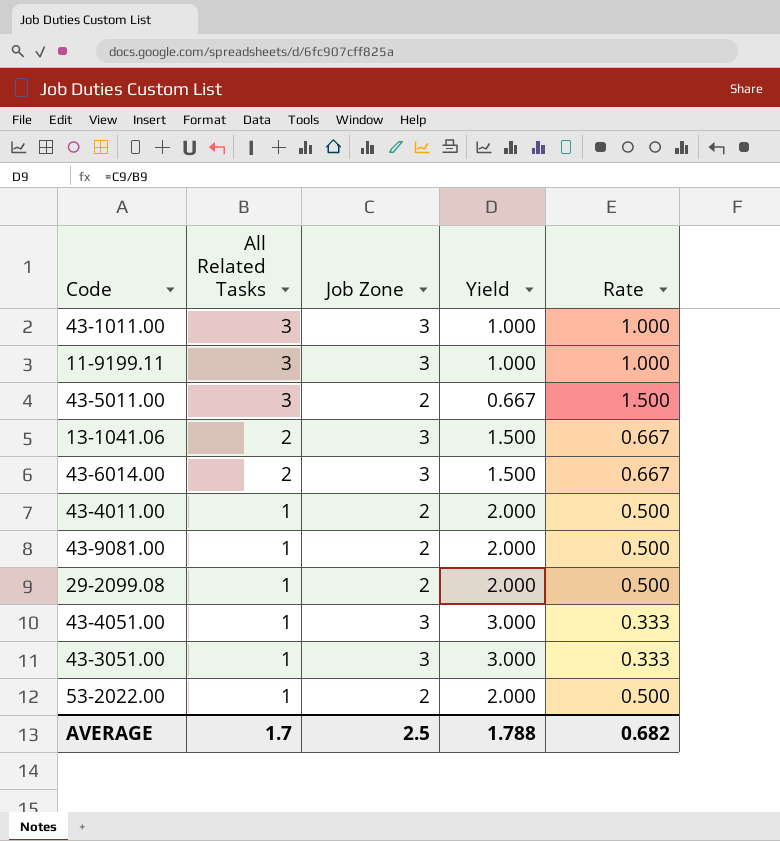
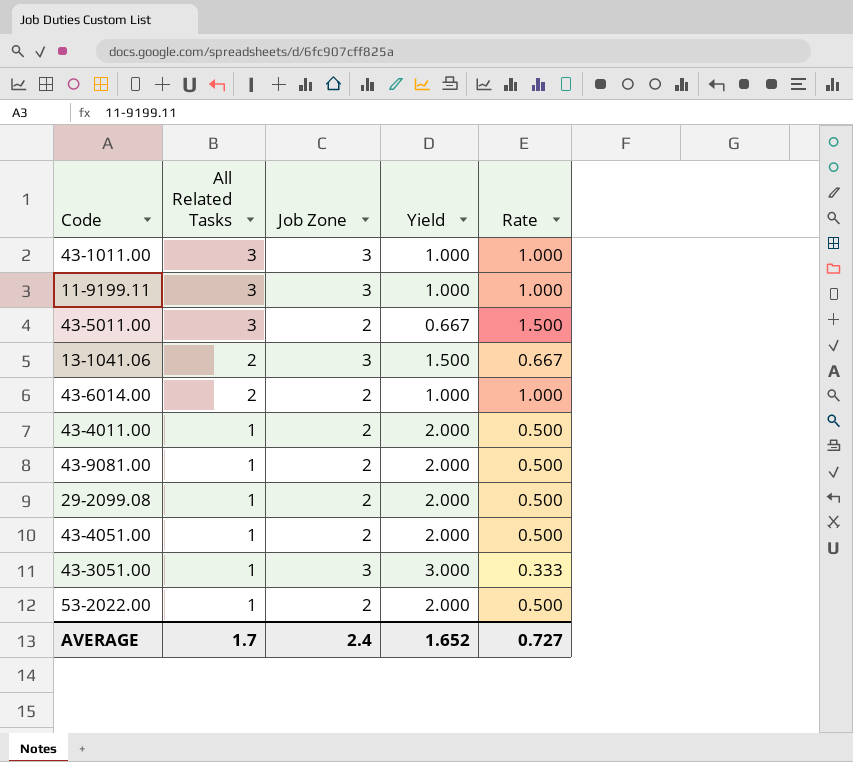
43-6014.00 | Job Zone: 3 -> 2
43-6014.00 | Yield: 1.500 -> 1.000
43-6014.00 | Rate: 0.667 -> 1.000
43-4051.00 | Job Zone: 3 -> 2
43-4051.00 | Yield: 3.000 -> 2.000
43-4051.00 | Rate: 0.333 -> 0.500
AVERAGE | Job Zone: 2.5 -> 2.4
AVERAGE | Yield: 1.788 -> 1.652
AVERAGE | Rate: 0.682 -> 0.727

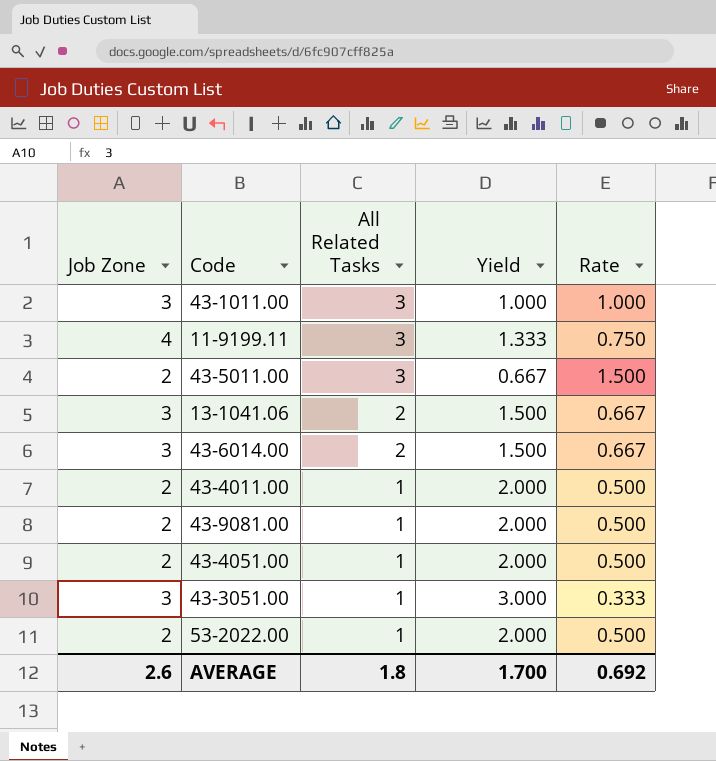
column Job Zone | position: 3 -> 1
row 29-2099.08: 1 | 2 | 2.000 | 0.500 -> none
11-9199.11 | Job Zone: 3 -> 4
11-9199.11 | Yield: 1.000 -> 1.333
11-9199.11 | Rate: 1.000 -> 0.750
43-6014.00 | Job Zone: 2 -> 3
43-6014.00 | Yield: 1.000 -> 1.500
43-6014.00 | Rate: 1.000 -> 0.667
AVERAGE | Job Zone: 2.4 -> 2.6
AVERAGE | All Related Tasks: 1.7 -> 1.8
AVERAGE | Yield: 1.652 -> 1.700
AVERAGE | Rate: 0.727 -> 0.692

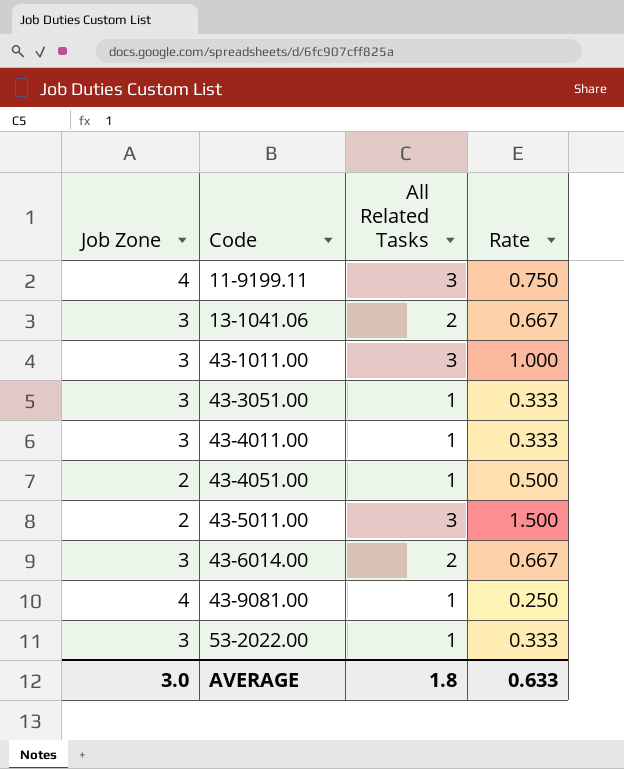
row order: All Related Tasks descending -> Code ascending
column Yield | formula: [Job Zone] / [All Related Tasks] -> none
43-4011.00 | Job Zone: 2 -> 3
43-4011.00 | Rate: 0.500 -> 0.333
43-9081.00 | Job Zone: 2 -> 4
43-9081.00 | Rate: 0.500 -> 0.250
53-2022.00 | Job Zone: 2 -> 3
53-2022.00 | Rate: 0.500 -> 0.333
AVERAGE | Job Zone: 2.6 -> 3.0
AVERAGE | Rate: 0.692 -> 0.633

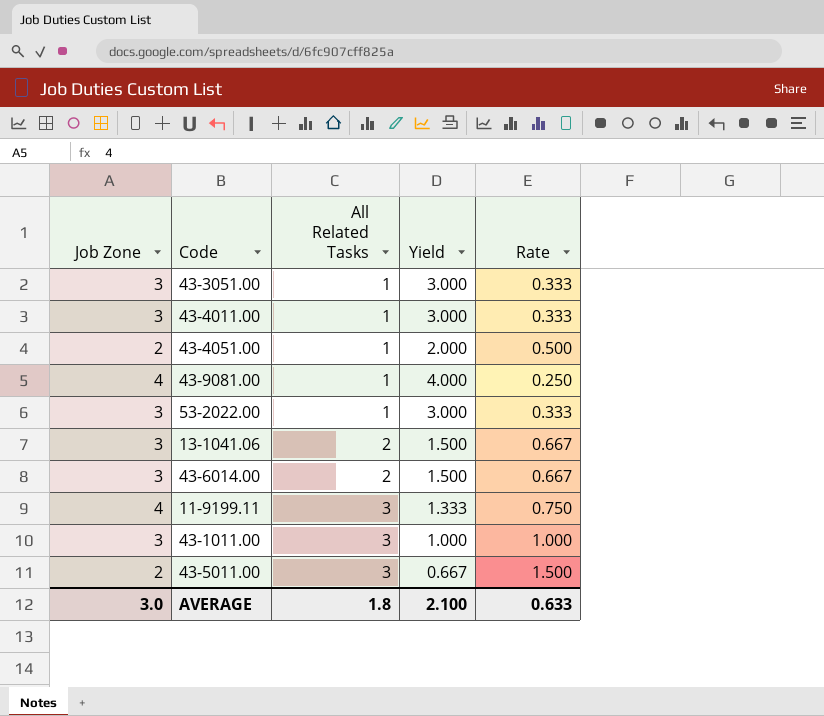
row order: Code ascending -> All Related Tasks ascending
column Yield | formula: none -> [Job Zone] / [All Related Tasks]

